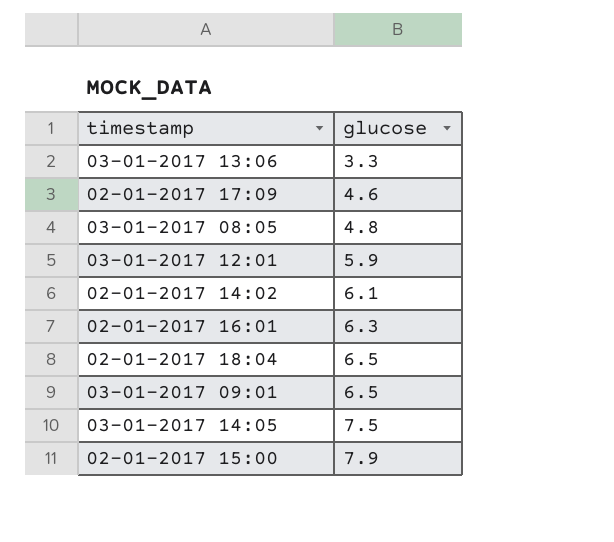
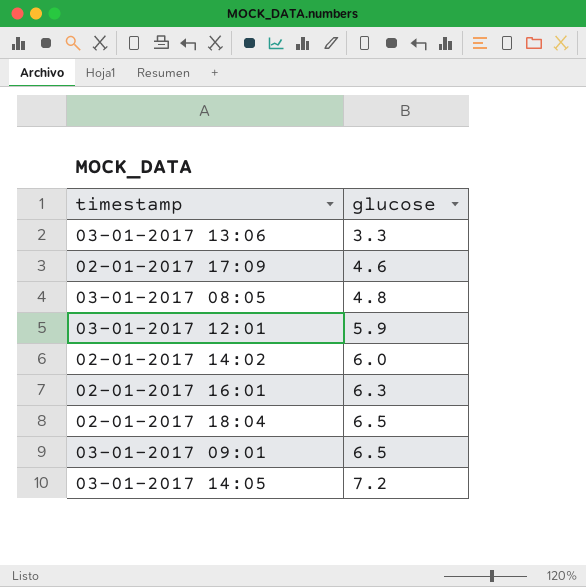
row 02-01-2017 15:00: 7.9 -> none
02-01-2017 14:02 | glucose: 6.1 -> 6.0
03-01-2017 14:05 | glucose: 7.5 -> 7.2

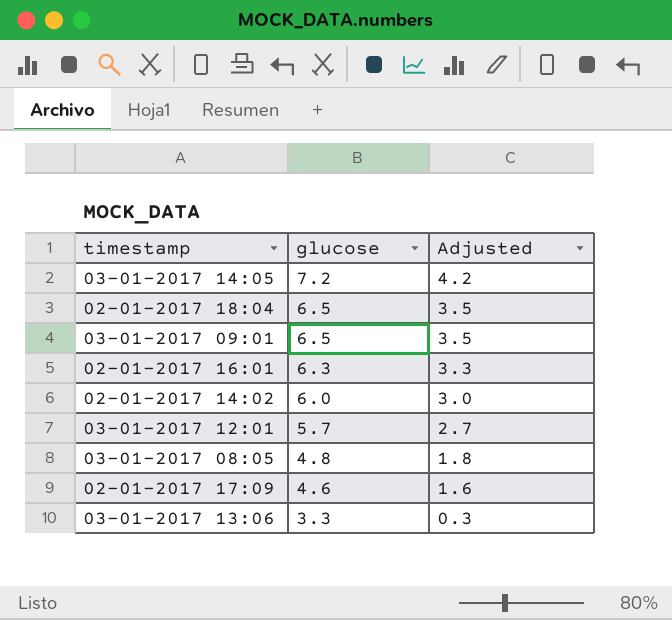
row order: glucose ascending -> glucose descending
column Adjusted | formula: none -> [glucose] - 3
03-01-2017 12:01 | glucose: 5.9 -> 5.7

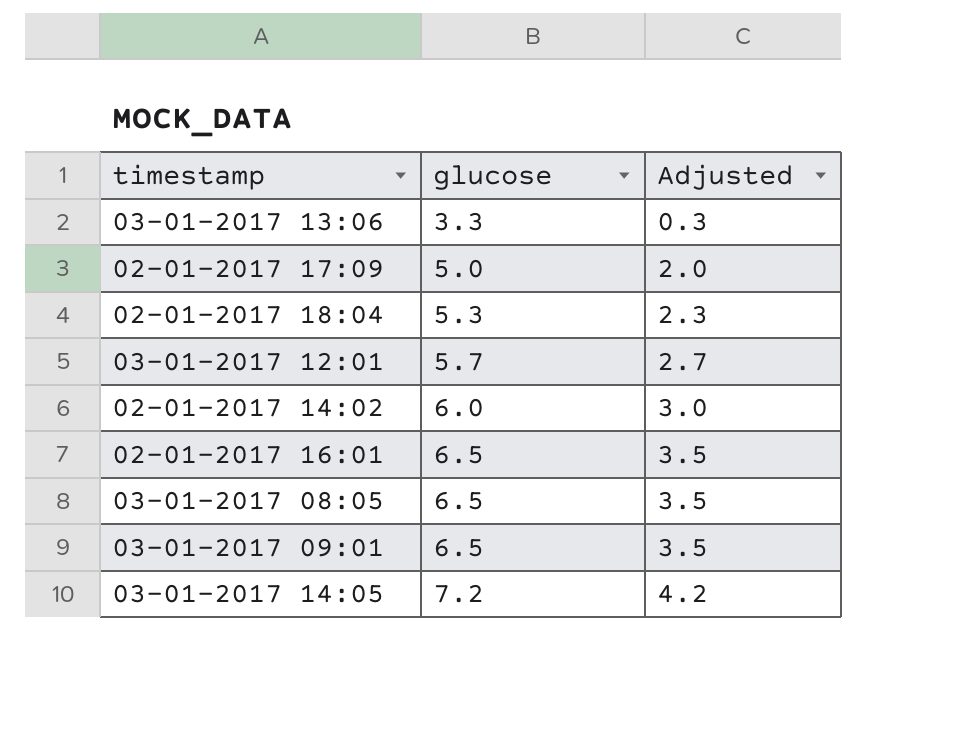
row order: glucose descending -> glucose ascending
02-01-2017 17:09 | glucose: 4.6 -> 5.0
02-01-2017 17:09 | Adjusted: 1.6 -> 2.0
02-01-2017 18:04 | glucose: 6.5 -> 5.3
02-01-2017 18:04 | Adjusted: 3.5 -> 2.3
02-01-2017 16:01 | glucose: 6.3 -> 6.5
02-01-2017 16:01 | Adjusted: 3.3 -> 3.5
03-01-2017 08:05 | glucose: 4.8 -> 6.5
03-01-2017 08:05 | Adjusted: 1.8 -> 3.5

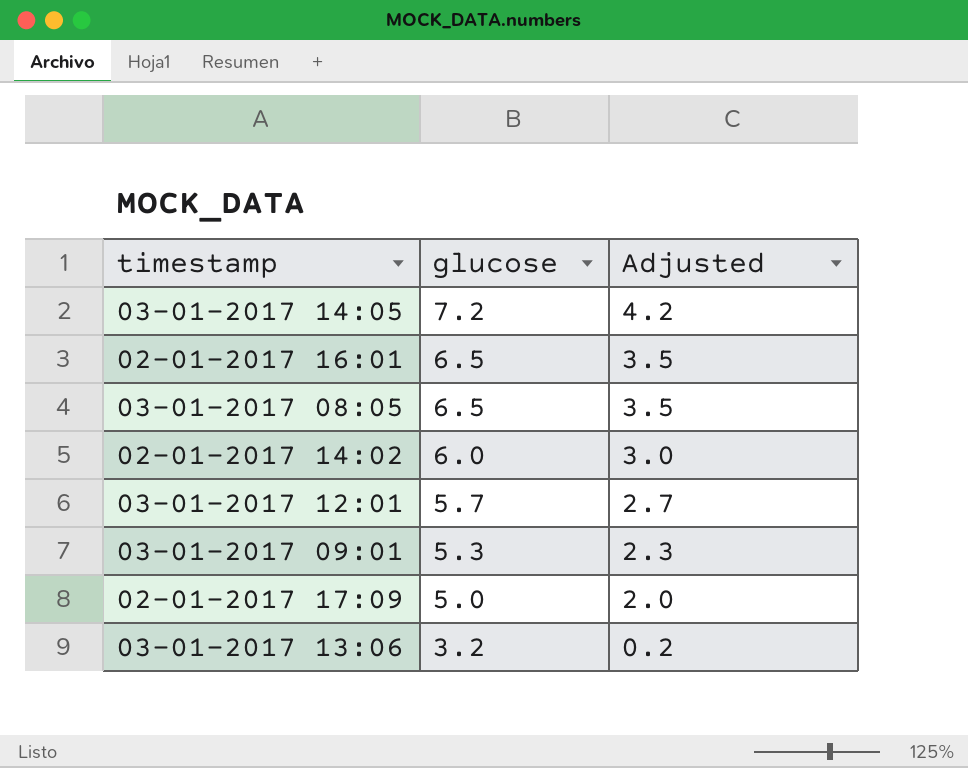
row order: glucose ascending -> glucose descending
row 02-01-2017 18:04: 5.3 | 2.3 -> none
03-01-2017 09:01 | glucose: 6.5 -> 5.3
03-01-2017 09:01 | Adjusted: 3.5 -> 2.3
03-01-2017 13:06 | glucose: 3.3 -> 3.2
03-01-2017 13:06 | Adjusted: 0.3 -> 0.2

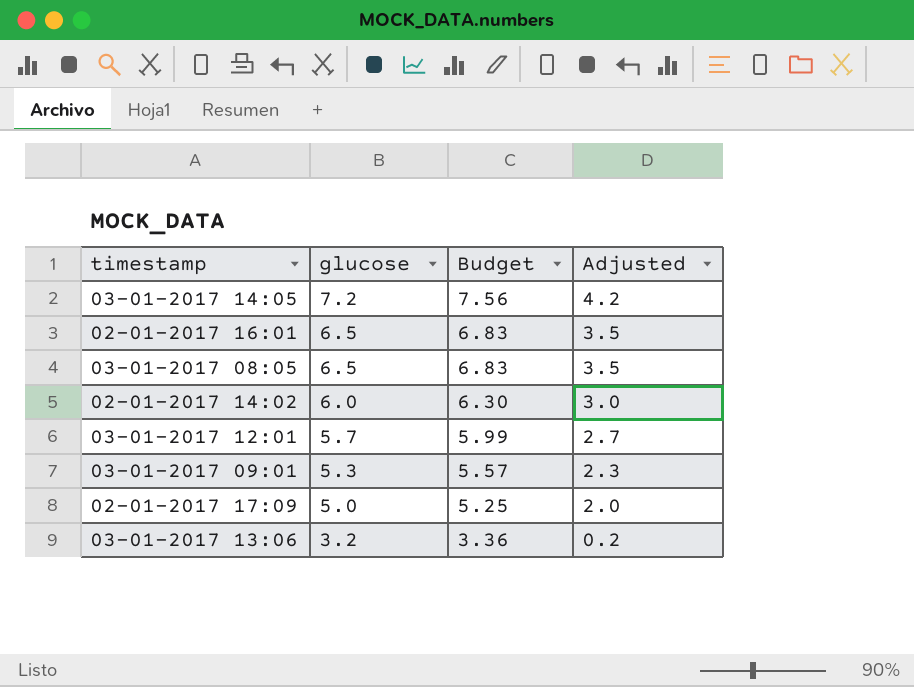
column Budget | formula: none -> [glucose] * 1.05

